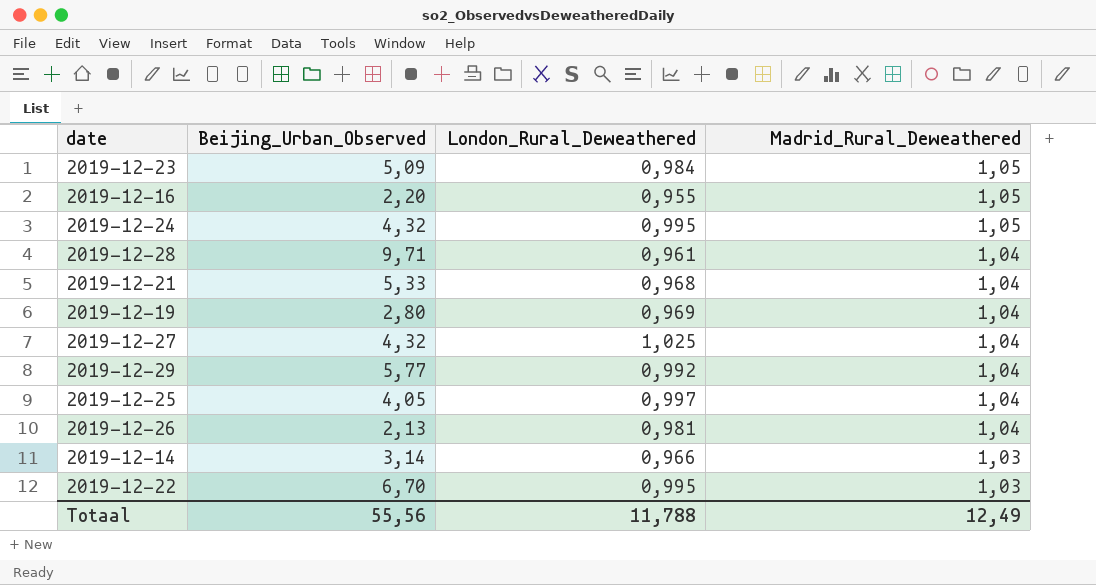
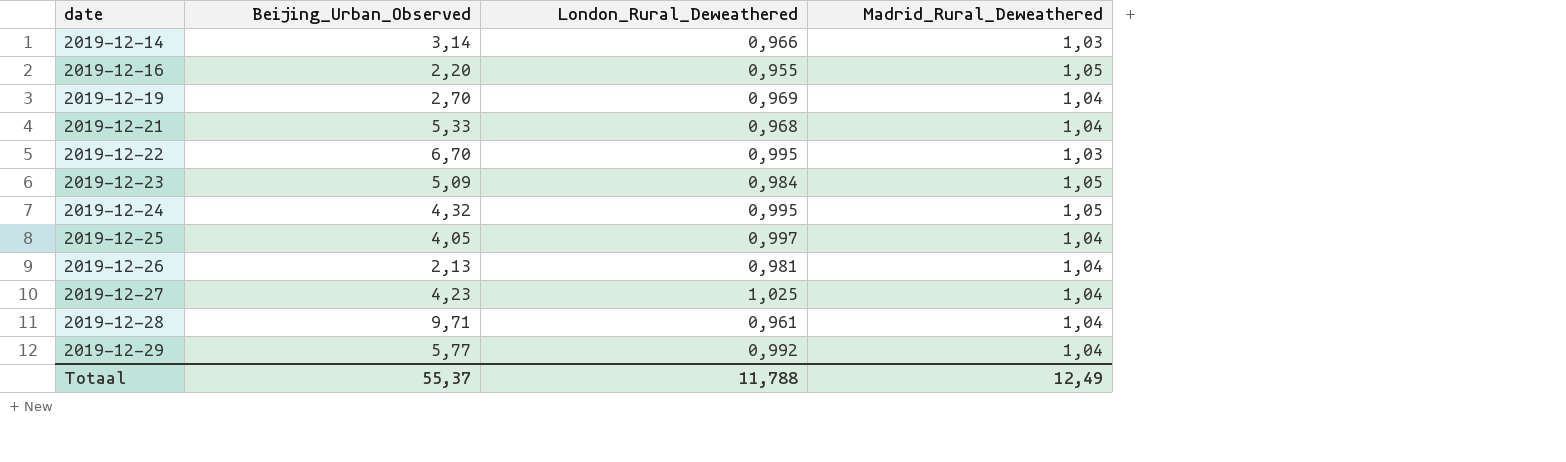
row order: Madrid_Rural_Deweathered descending -> date ascending
2019-12-19 | Beijing_Urban_Observed: 2,80 -> 2,70
2019-12-27 | Beijing_Urban_Observed: 4,32 -> 4,23
Totaal | Beijing_Urban_Observed: 55,56 -> 55,37

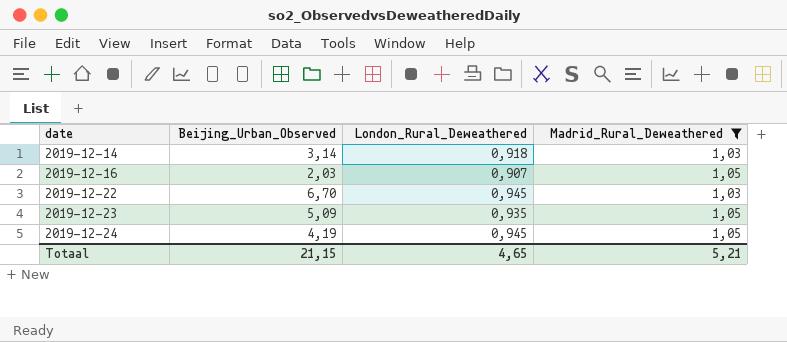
filter: none -> Madrid_Rural_Deweathered != 1,04
2019-12-14 | London_Rural_Deweathered: 0,966 -> 0,918
2019-12-16 | Beijing_Urban_Observed: 2,20 -> 2,03
2019-12-16 | London_Rural_Deweathered: 0,955 -> 0,907
2019-12-22 | London_Rural_Deweathered: 0,995 -> 0,945
2019-12-23 | London_Rural_Deweathered: 0,984 -> 0,935
2019-12-24 | Beijing_Urban_Observed: 4,32 -> 4,19
2019-12-24 | London_Rural_Deweathered: 0,995 -> 0,945
Totaal | Beijing_Urban_Observed: 55,37 -> 21,15
Totaal | London_Rural_Deweathered: 11,788 -> 4,65
Totaal | Madrid_Rural_Deweathered: 12,49 -> 5,21

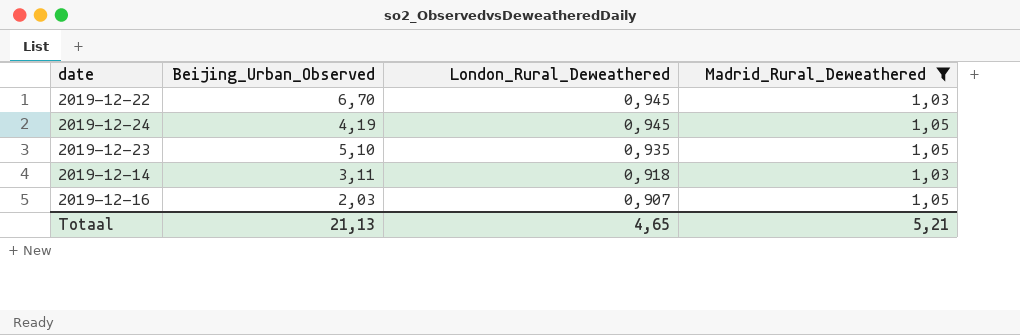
row order: date ascending -> London_Rural_Deweathered descending
2019-12-23 | Beijing_Urban_Observed: 5,09 -> 5,10
2019-12-14 | Beijing_Urban_Observed: 3,14 -> 3,11
Totaal | Beijing_Urban_Observed: 21,15 -> 21,13

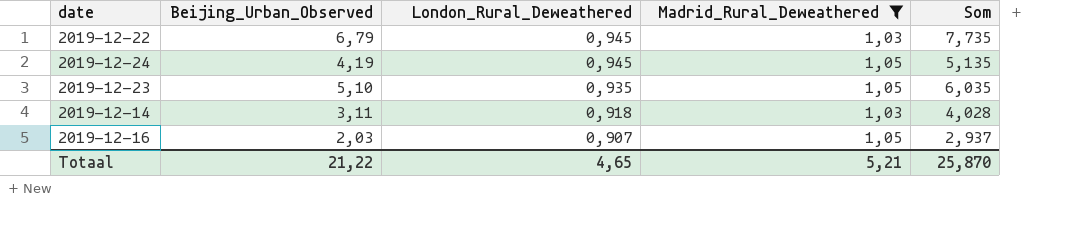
column Som | formula: none -> [Beijing_Urban_Observed] + [London_Rural_Deweathered]
2019-12-22 | Beijing_Urban_Observed: 6,70 -> 6,79
Totaal | Beijing_Urban_Observed: 21,13 -> 21,22

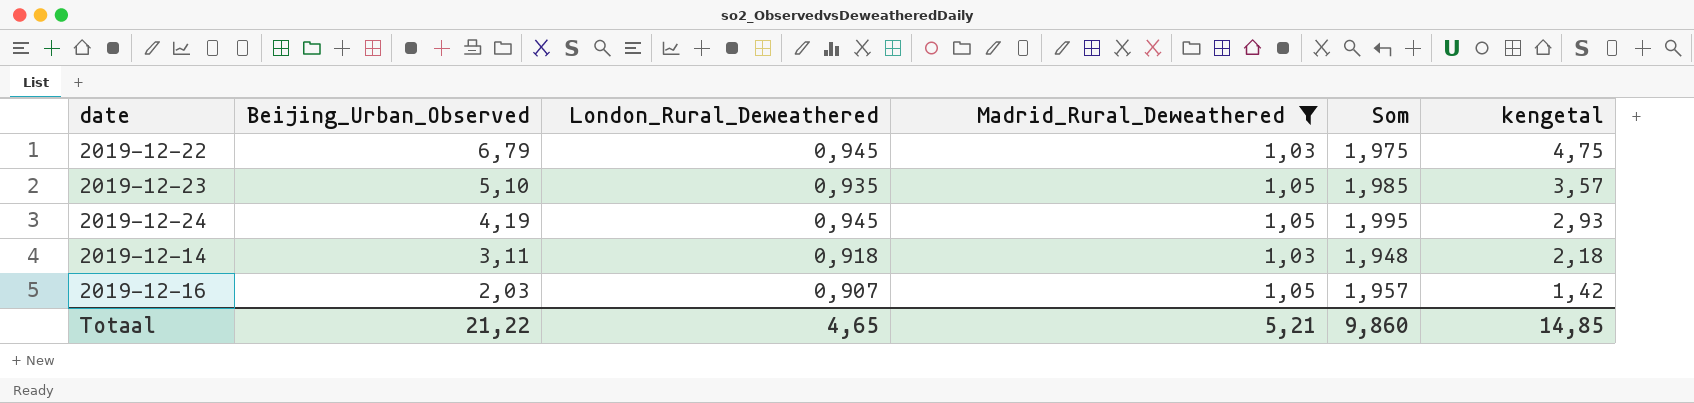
row order: London_Rural_Deweathered descending -> Beijing_Urban_Observed descending
column Som | formula: [Beijing_Urban_Observed] + [London_Rural_Deweathered] -> [London_Rural_Deweathered] + [Madrid_Rural_Deweathered]
column kengetal | formula: none -> [Beijing_Urban_Observed] * 0,7
Totaal | Som: 25,870 -> 9,860

